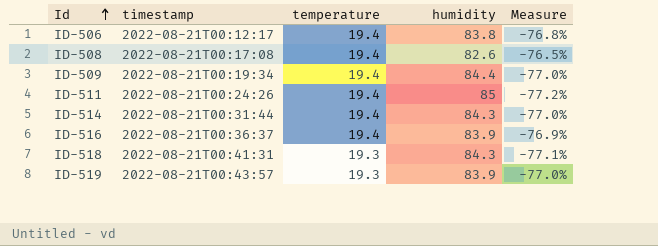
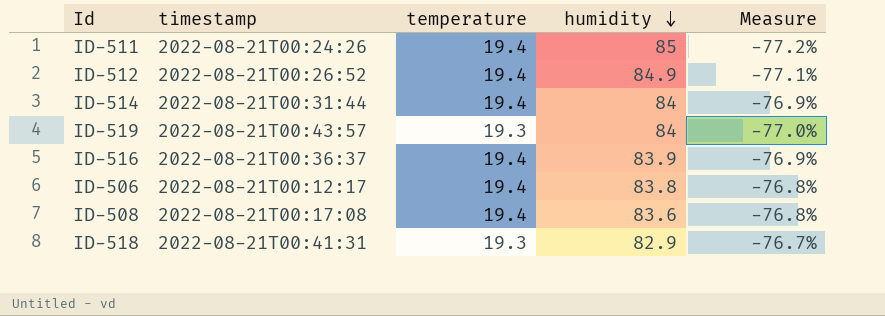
row order: Id ascending -> humidity descending
row ID-509: 2022-08-21T00:19:34 | 19.4 | 84.4 | -77.0% -> none
row ID-512: none -> 2022-08-21T00:26:52 | 19.4 | 84.9 | -77.1%
ID-514 | humidity: 84.3 -> 84
ID-514 | Measure: -77.0% -> -76.9%
ID-519 | humidity: 83.9 -> 84
ID-508 | humidity: 82.6 -> 83.6
ID-508 | Measure: -76.5% -> -76.8%
ID-518 | humidity: 84.3 -> 82.9
ID-518 | Measure: -77.1% -> -76.7%

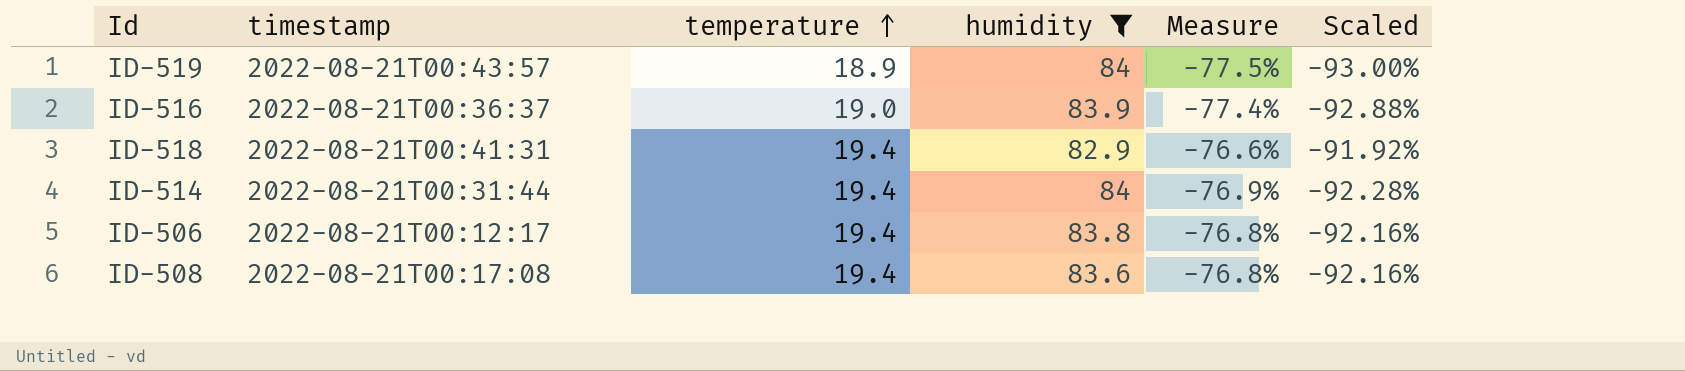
filter: none -> humidity <= 84
row order: humidity descending -> temperature ascending
column Scaled | formula: none -> [Measure] * 1.2
ID-519 | temperature: 19.3 -> 18.9
ID-519 | Measure: -77.0% -> -77.5%
ID-516 | temperature: 19.4 -> 19.0
ID-516 | Measure: -76.9% -> -77.4%
ID-518 | temperature: 19.3 -> 19.4
ID-518 | Measure: -76.7% -> -76.6%

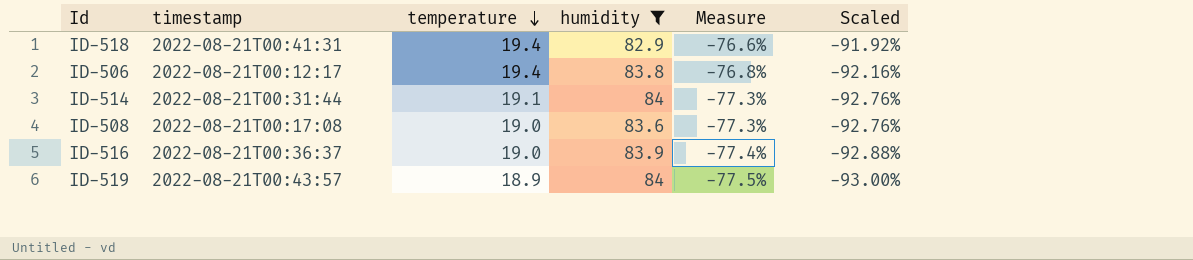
row order: temperature ascending -> temperature descending
ID-514 | temperature: 19.4 -> 19.1
ID-514 | Measure: -76.9% -> -77.3%
ID-514 | Scaled: -92.28% -> -92.76%
ID-508 | temperature: 19.4 -> 19.0
ID-508 | Measure: -76.8% -> -77.3%
ID-508 | Scaled: -92.16% -> -92.76%

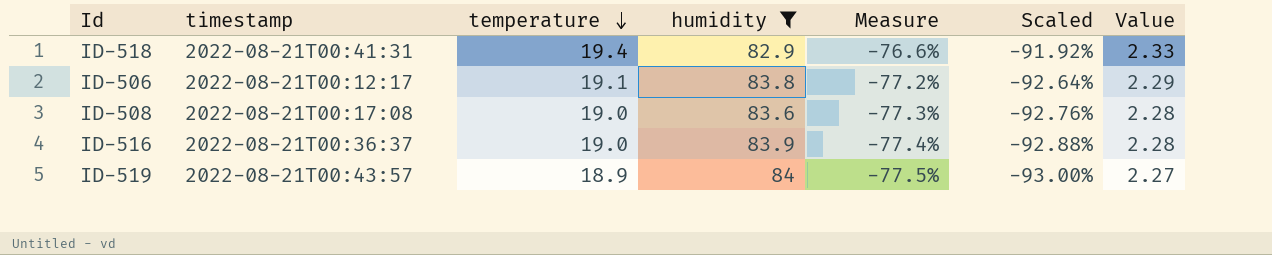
column Value | formula: none -> [temperature] * 0.12
row ID-514: 2022-08-21T00:31:44 | 19.1 | 84 | -77.3% | -92.76% -> none
ID-506 | temperature: 19.4 -> 19.1
ID-506 | Measure: -76.8% -> -77.2%
ID-506 | Scaled: -92.16% -> -92.64%

